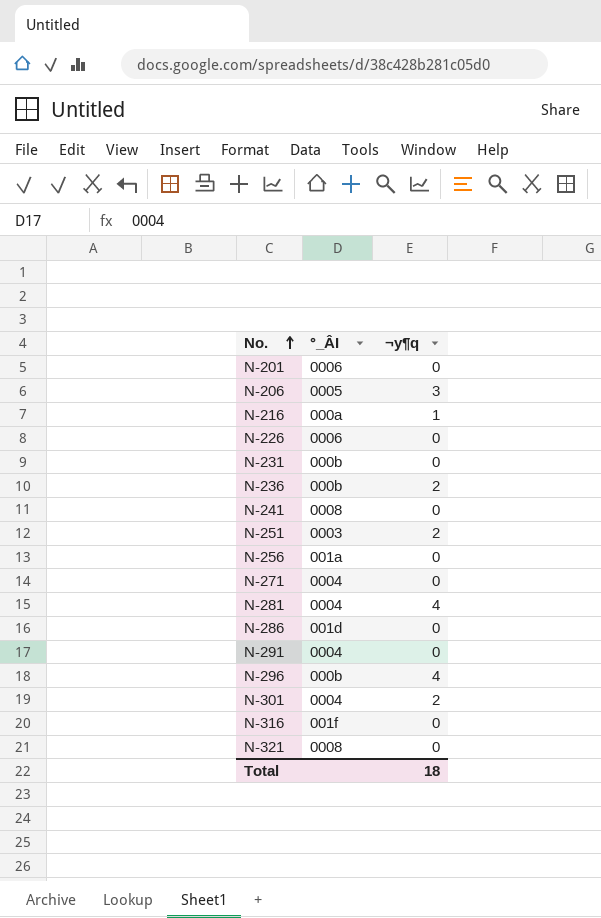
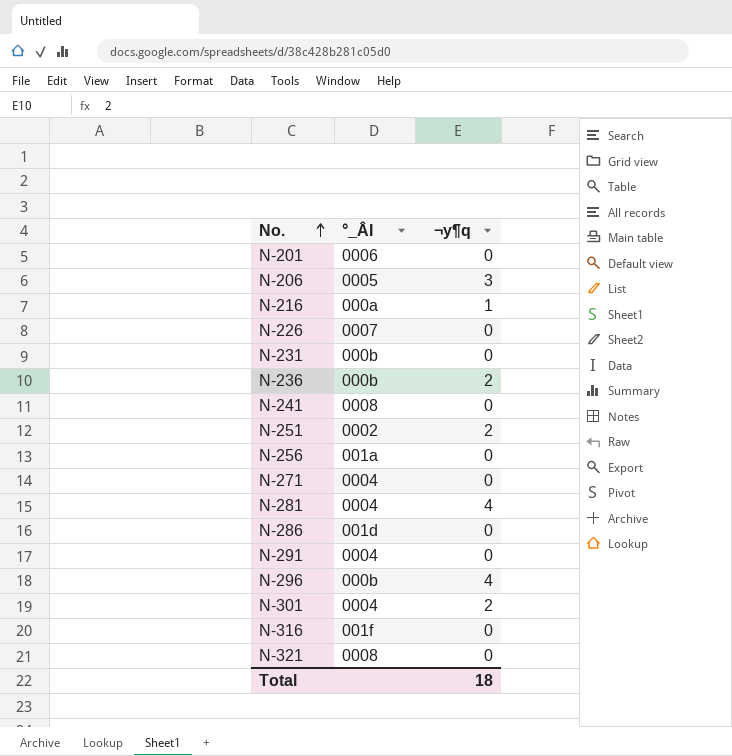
N-226 | °_ÂI: 0006 -> 0007
N-251 | °_ÂI: 0003 -> 0002

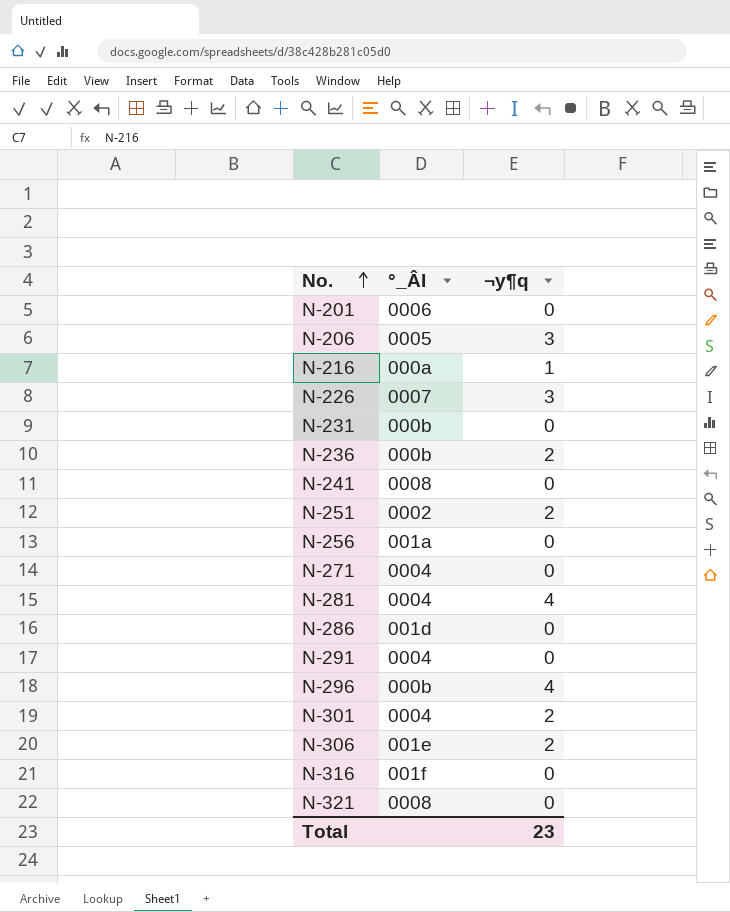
N-226 | ¬y¶q: 0 -> 3
row N-306: none -> 001e | 2
Total | ¬y¶q: 18 -> 23

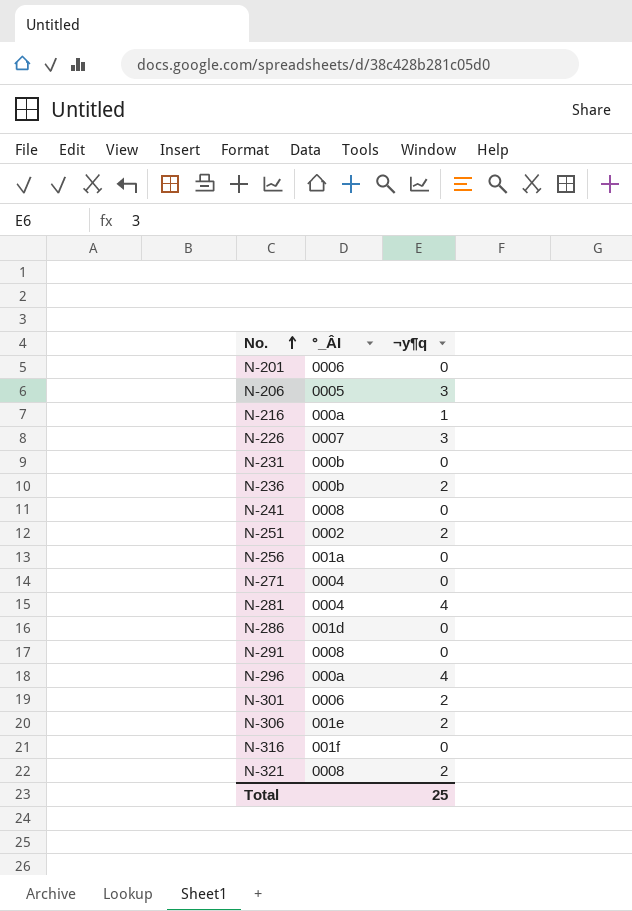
N-291 | °_ÂI: 0004 -> 0008
N-296 | °_ÂI: 000b -> 000a
N-301 | °_ÂI: 0004 -> 0006
N-321 | ¬y¶q: 0 -> 2
Total | ¬y¶q: 23 -> 25

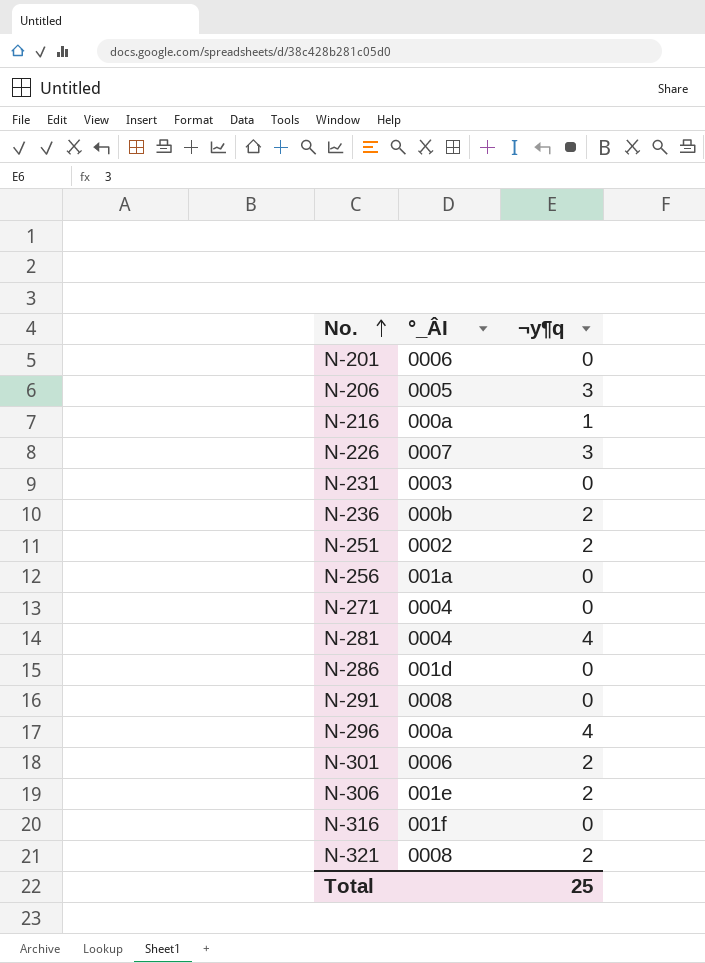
row N-241: 0008 | 0 -> none
N-231 | °_ÂI: 000b -> 0003

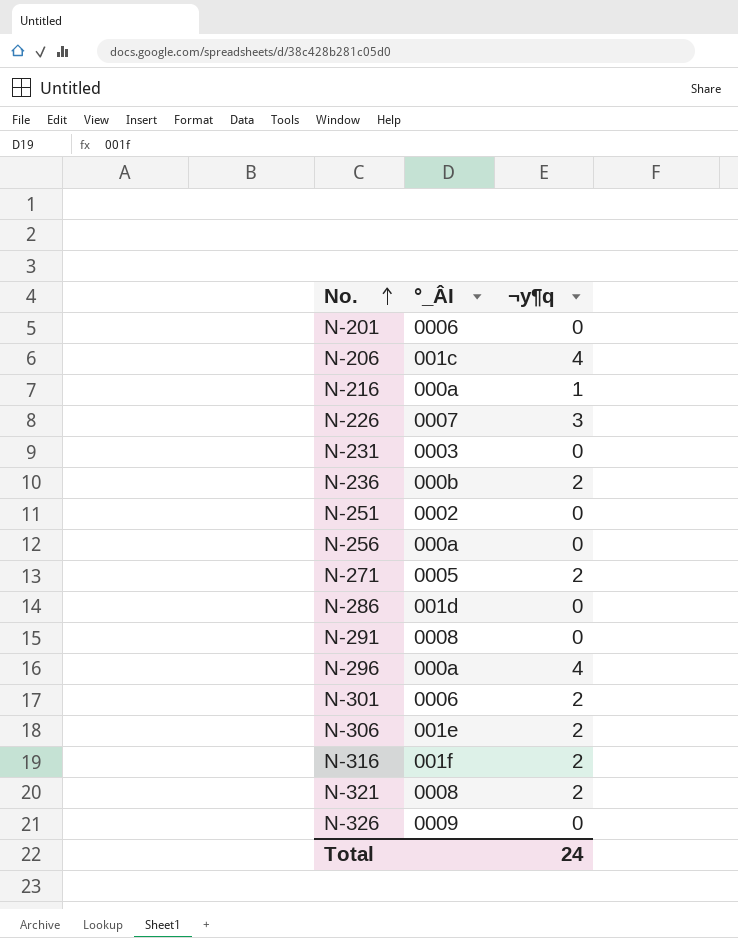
row N-281: 0004 | 4 -> none
N-206 | °_ÂI: 0005 -> 001c
N-206 | ¬y¶q: 3 -> 4
N-251 | ¬y¶q: 2 -> 0
N-256 | °_ÂI: 001a -> 000a
N-271 | °_ÂI: 0004 -> 0005
N-271 | ¬y¶q: 0 -> 2
N-316 | ¬y¶q: 0 -> 2
row N-326: none -> 0009 | 0
Total | ¬y¶q: 25 -> 24

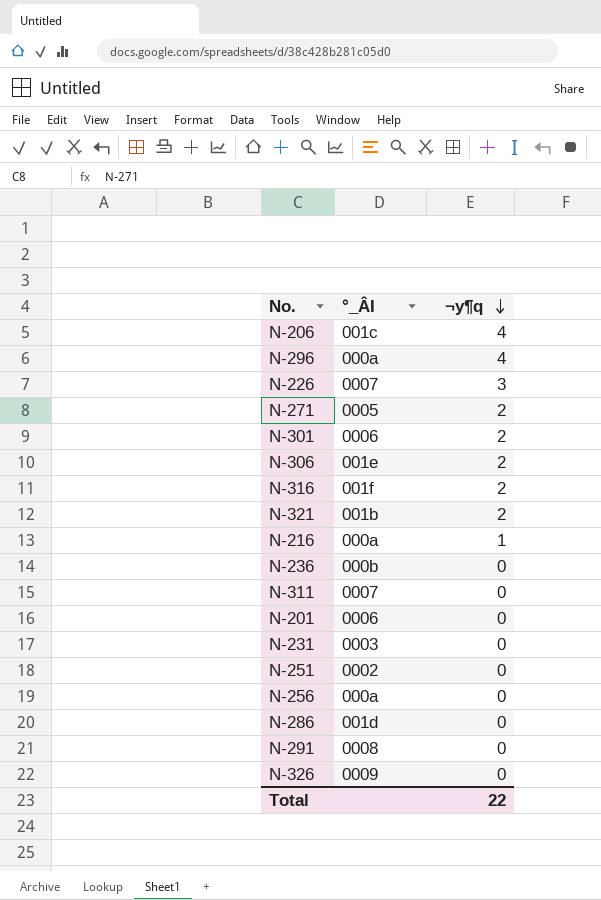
row order: No. ascending -> ¬y¶q descending
N-321 | °_ÂI: 0008 -> 001b
N-236 | ¬y¶q: 2 -> 0
row N-311: none -> 0007 | 0
Total | ¬y¶q: 24 -> 22

